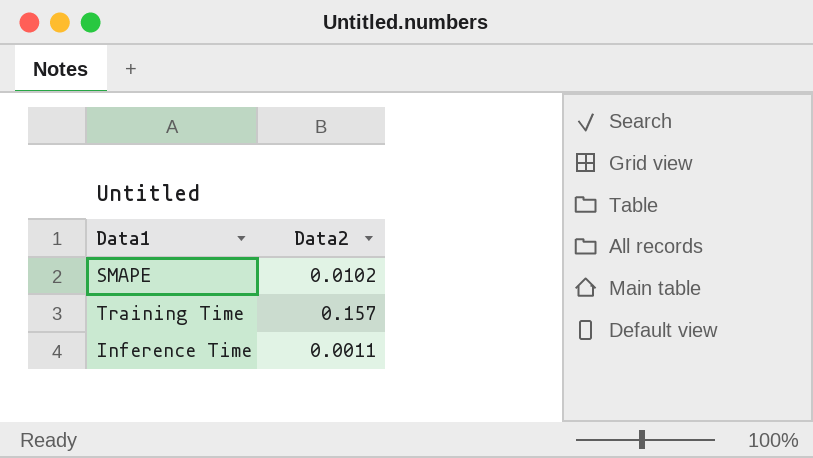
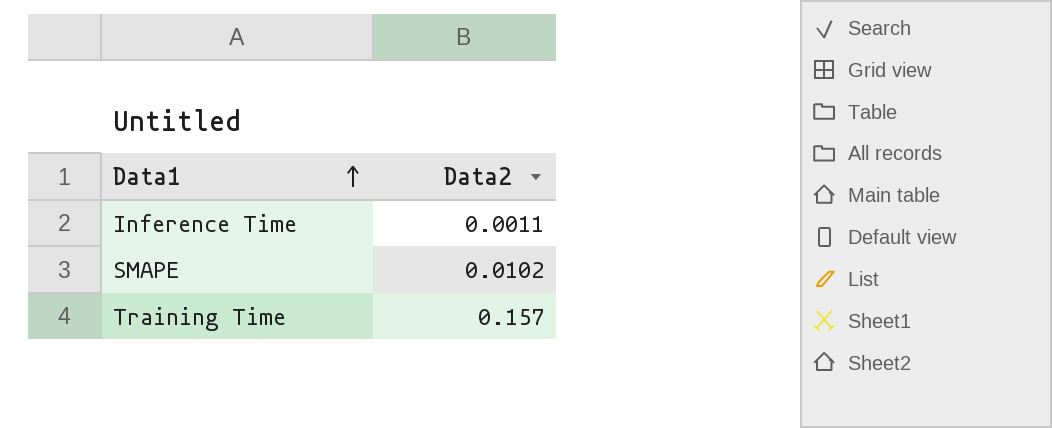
row order: none -> Data1 ascending

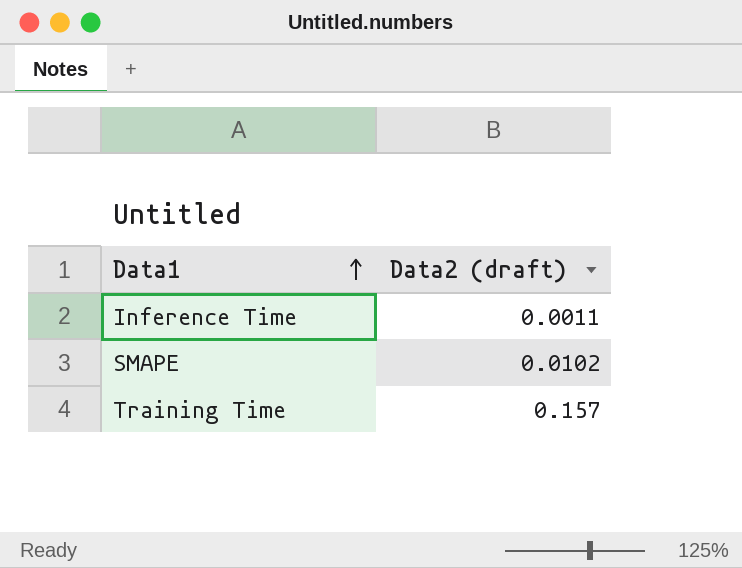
column name: Data2 -> Data2 (draft)

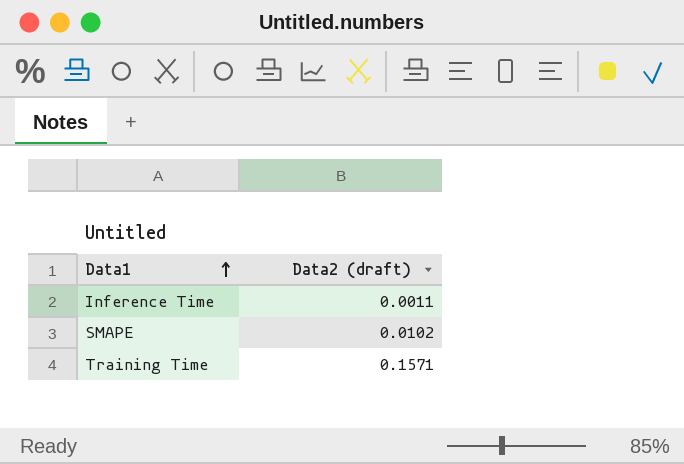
Training Time | Data2 (draft): 0.157 -> 0.1571

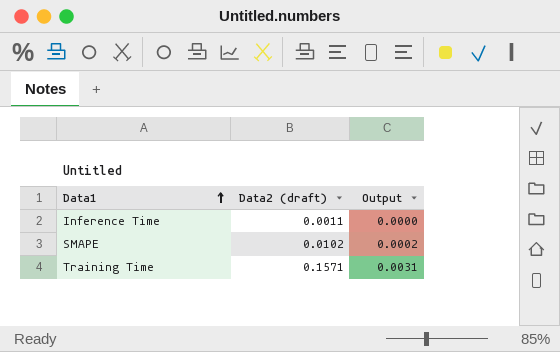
column Output | formula: none -> [Data2 (draft)] * 0.02

